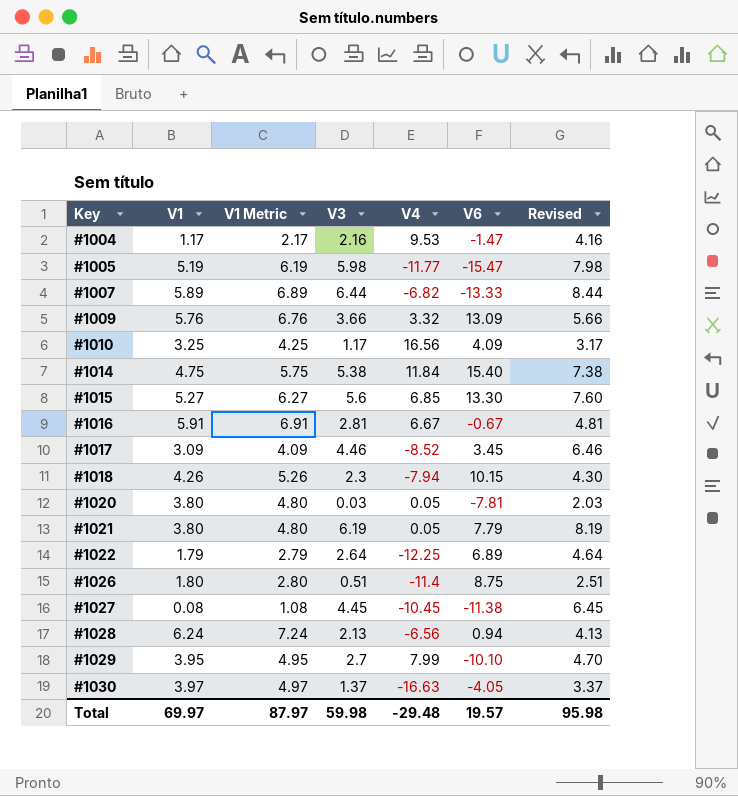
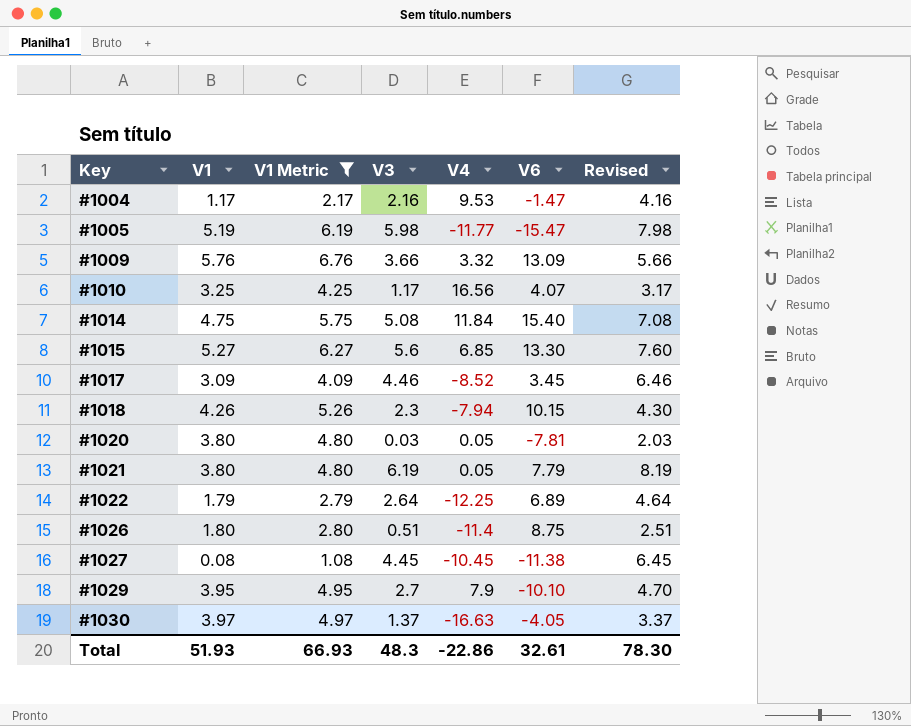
filter: none -> V1 Metric <= 6.76
#1010 | V6: 4.09 -> 4.07
#1014 | V3: 5.38 -> 5.08
#1014 | Revised: 7.38 -> 7.08
#1029 | V4: 7.99 -> 7.9
Total | V1: 69.97 -> 51.93
Total | V1 Metric: 87.97 -> 66.93
Total | V3: 59.98 -> 48.3
Total | V4: -29.48 -> -22.86
Total | V6: 19.57 -> 32.61
Total | Revised: 95.98 -> 78.30

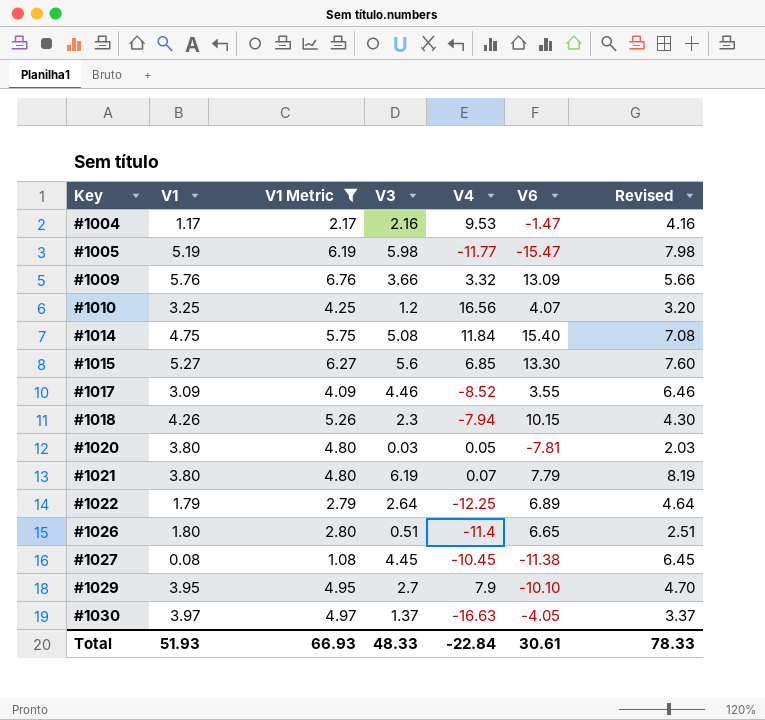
#1010 | V3: 1.17 -> 1.2
#1010 | Revised: 3.17 -> 3.20
#1017 | V6: 3.45 -> 3.55
#1021 | V4: 0.05 -> 0.07
#1026 | V6: 8.75 -> 6.65
Total | V3: 48.3 -> 48.33
Total | V4: -22.86 -> -22.84
Total | V6: 32.61 -> 30.61
Total | Revised: 78.30 -> 78.33

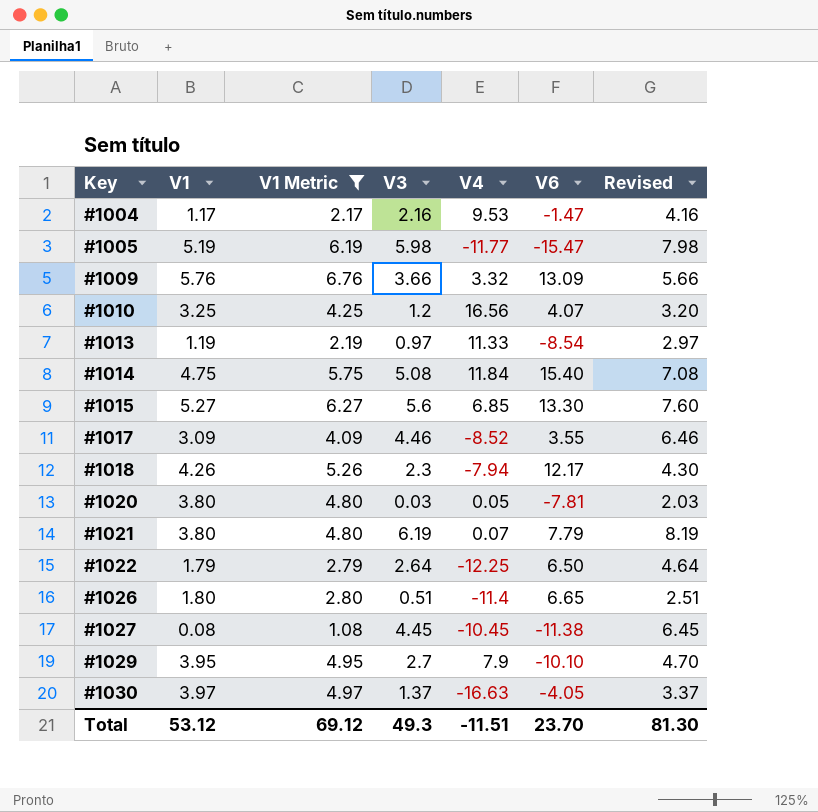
row #1013: none -> 1.19 | 2.19 | 0.97 | 11.33 | -8.54 | 2.97
#1018 | V6: 10.15 -> 12.17
#1022 | V6: 6.89 -> 6.50
Total | V1: 51.93 -> 53.12
Total | V1 Metric: 66.93 -> 69.12
Total | V3: 48.33 -> 49.3
Total | V4: -22.84 -> -11.51
Total | V6: 30.61 -> 23.70
Total | Revised: 78.33 -> 81.30

